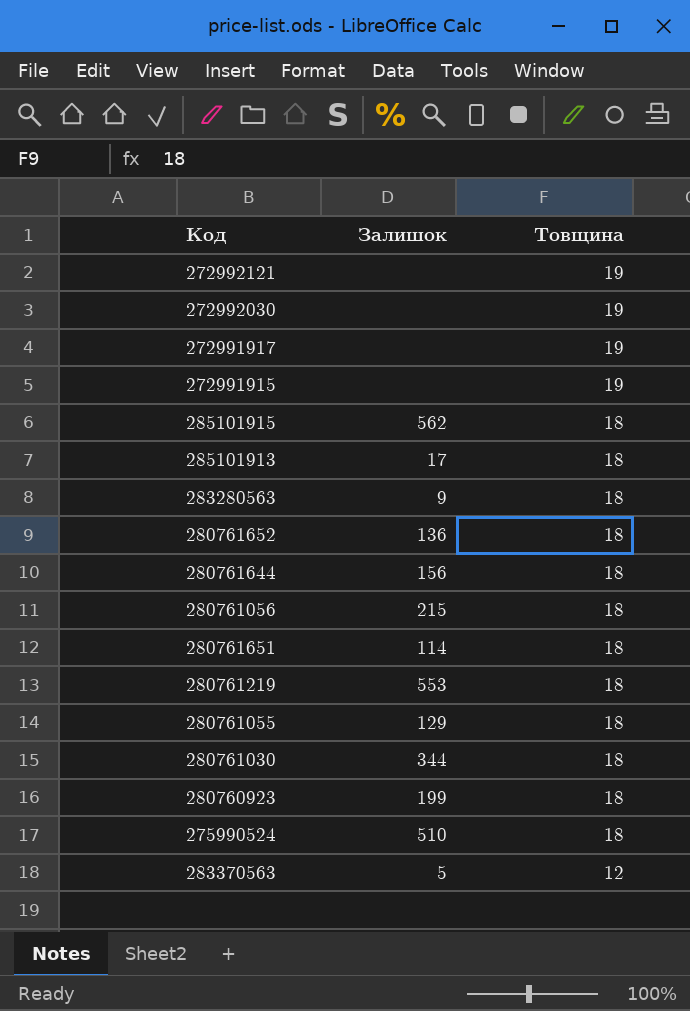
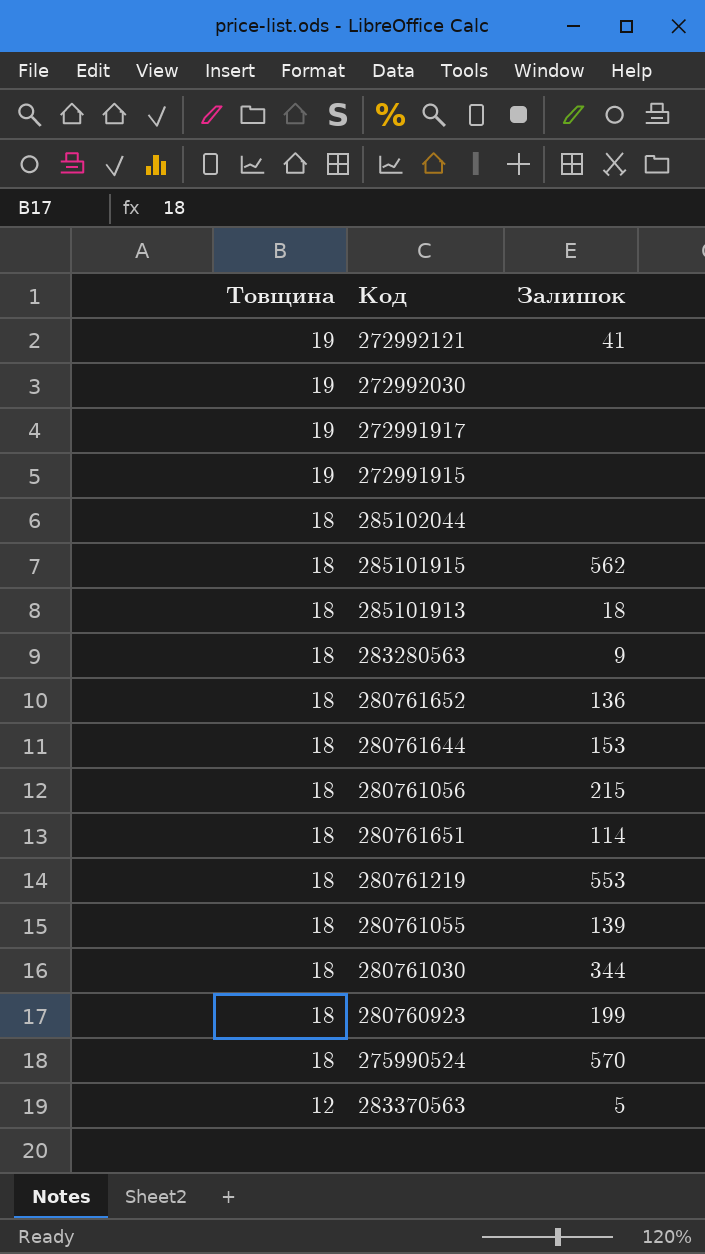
column Товщина | position: 3 -> 1
272992121 | Залишок: none -> 41
row 285102044: none -> 18 | none
285101913 | Залишок: 17 -> 18
280761644 | Залишок: 156 -> 153
280761055 | Залишок: 129 -> 139
275990524 | Залишок: 510 -> 570

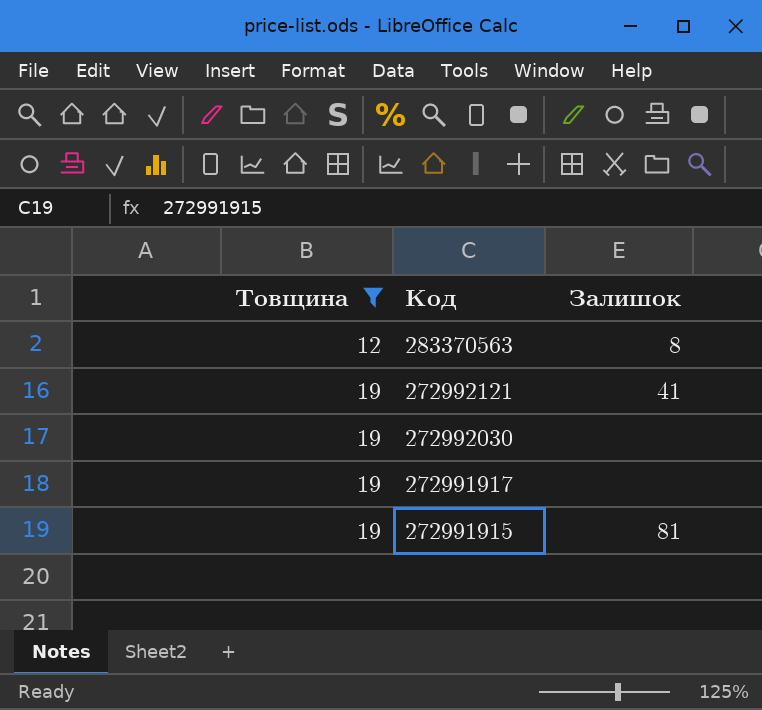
filter: none -> Товщина != 18
row order: Товщина descending -> Товщина ascending
283370563 | Залишок: 5 -> 8
272991915 | Залишок: none -> 81

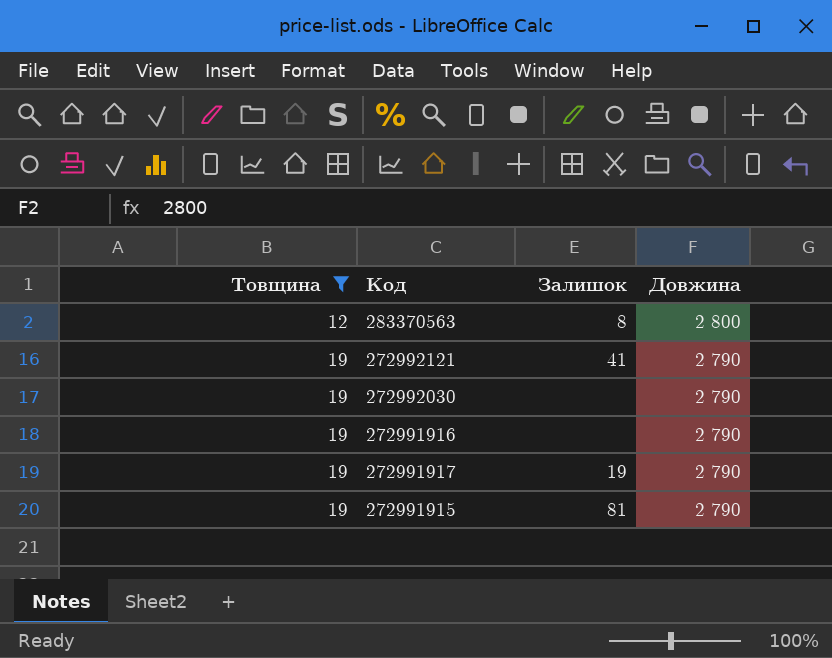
column Довжина | position: none -> 4
row 272991916: none -> 19 | none | 2 790
272991917 | Залишок: none -> 19

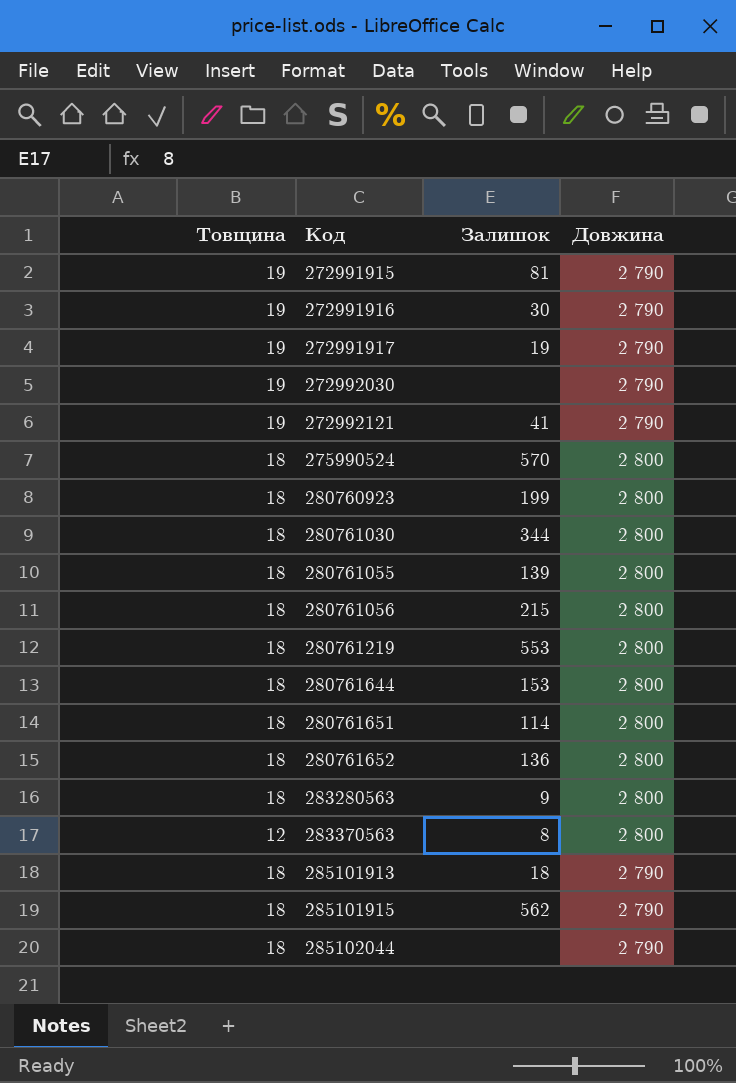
filter: Товщина != 18 -> none
row order: Товщина ascending -> Код ascending
272991916 | Залишок: none -> 30

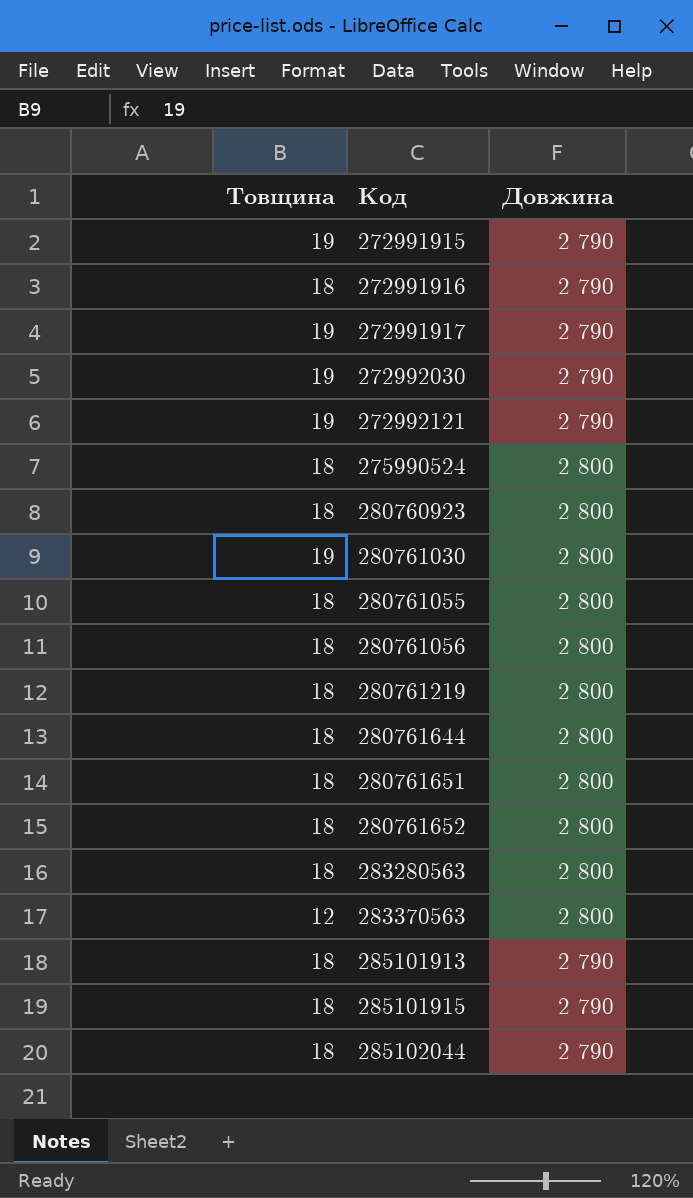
column Залишок | position: 3 -> none
272991916 | Товщина: 19 -> 18
280761030 | Товщина: 18 -> 19

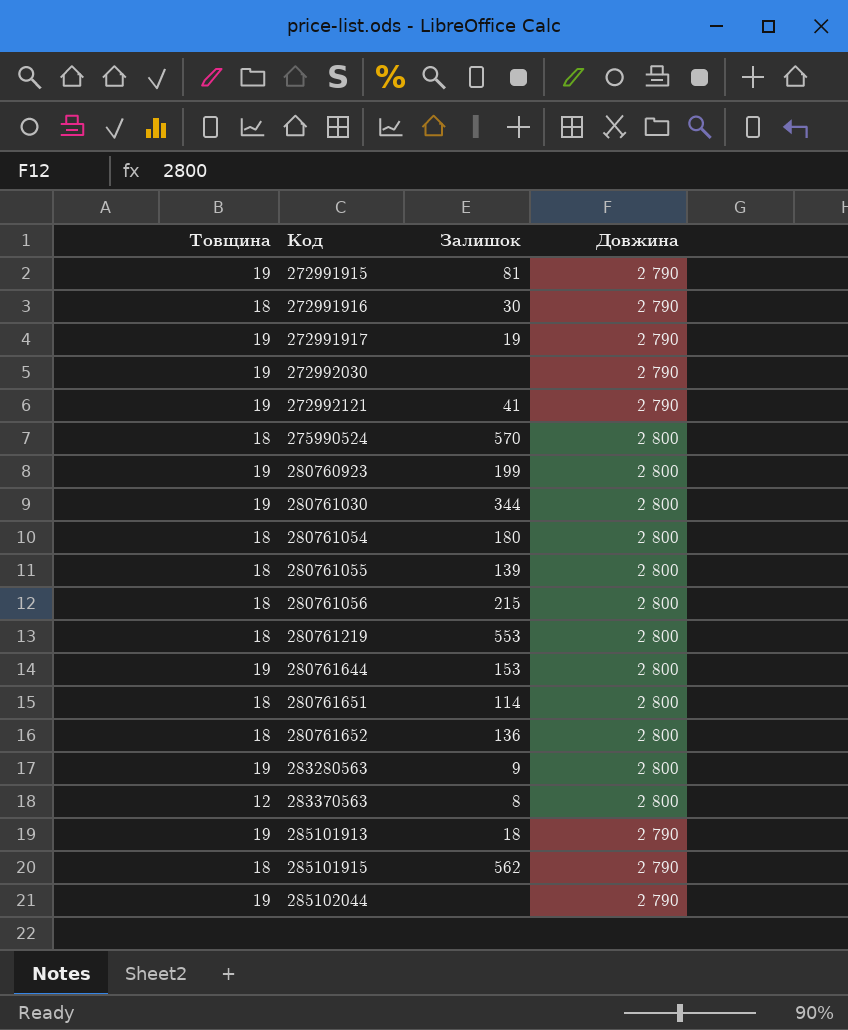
column Залишок | position: none -> 3
280760923 | Товщина: 18 -> 19
row 280761054: none -> 18 | 180 | 2 800
280761644 | Товщина: 18 -> 19
283280563 | Товщина: 18 -> 19
285101913 | Товщина: 18 -> 19
285102044 | Товщина: 18 -> 19

